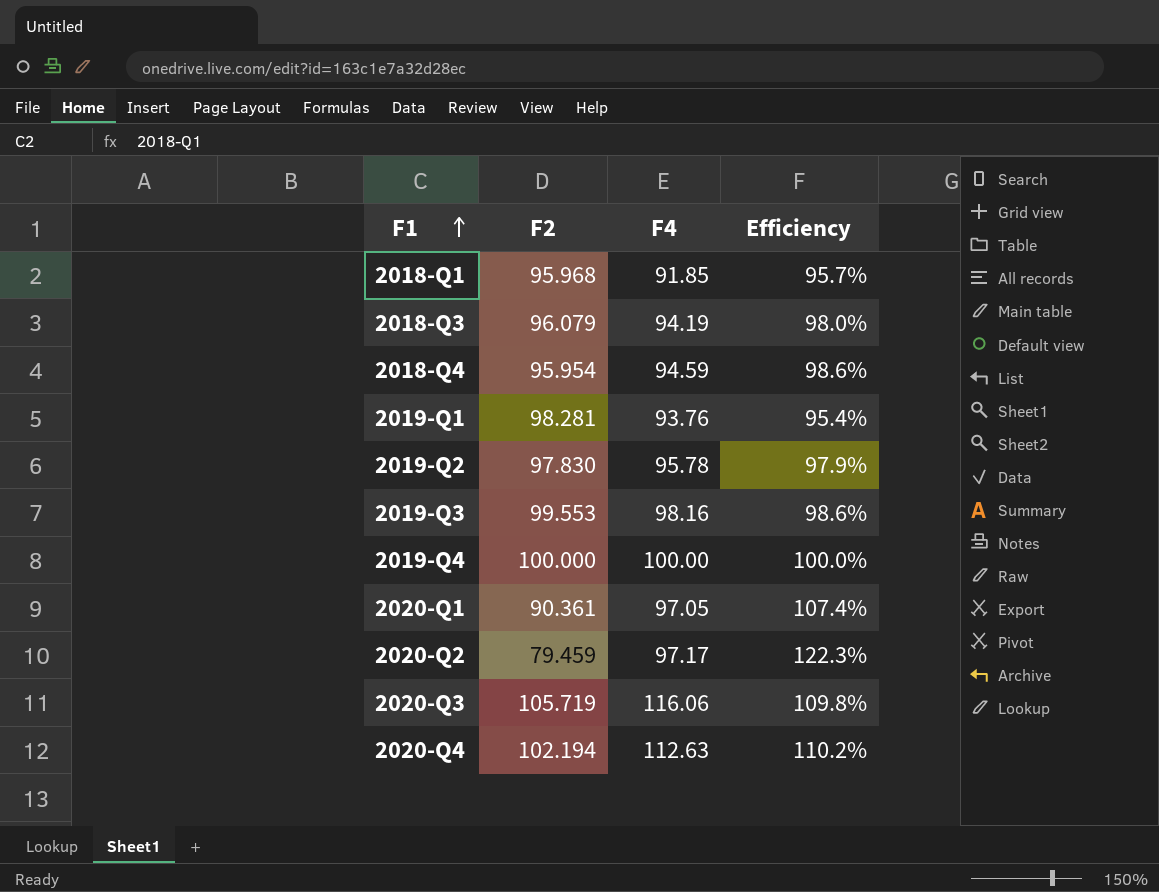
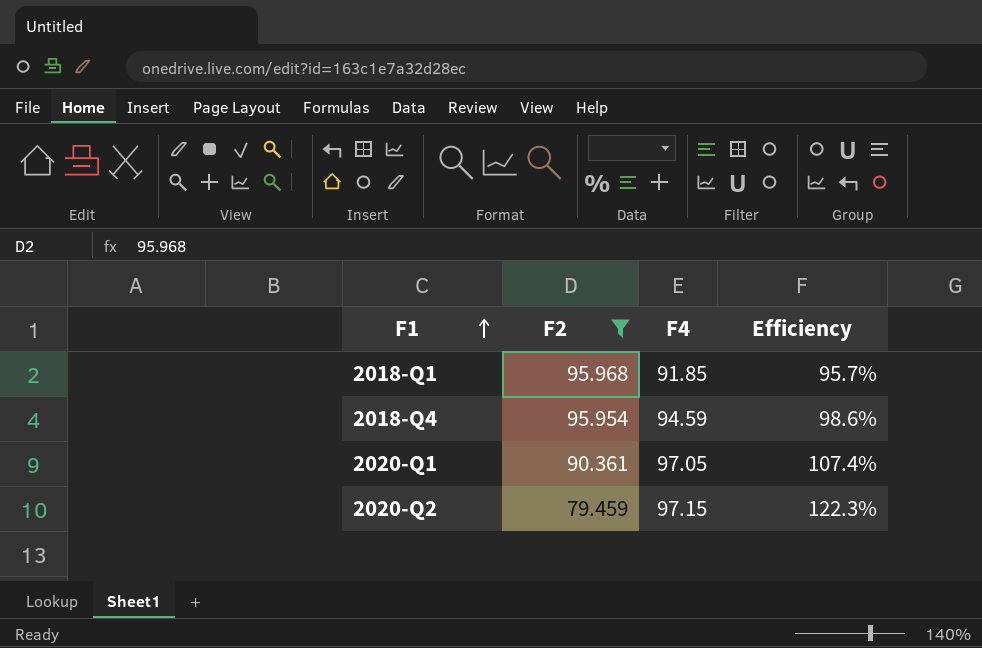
filter: none -> F2 <= 95.968
2020-Q2 | F4: 97.17 -> 97.15

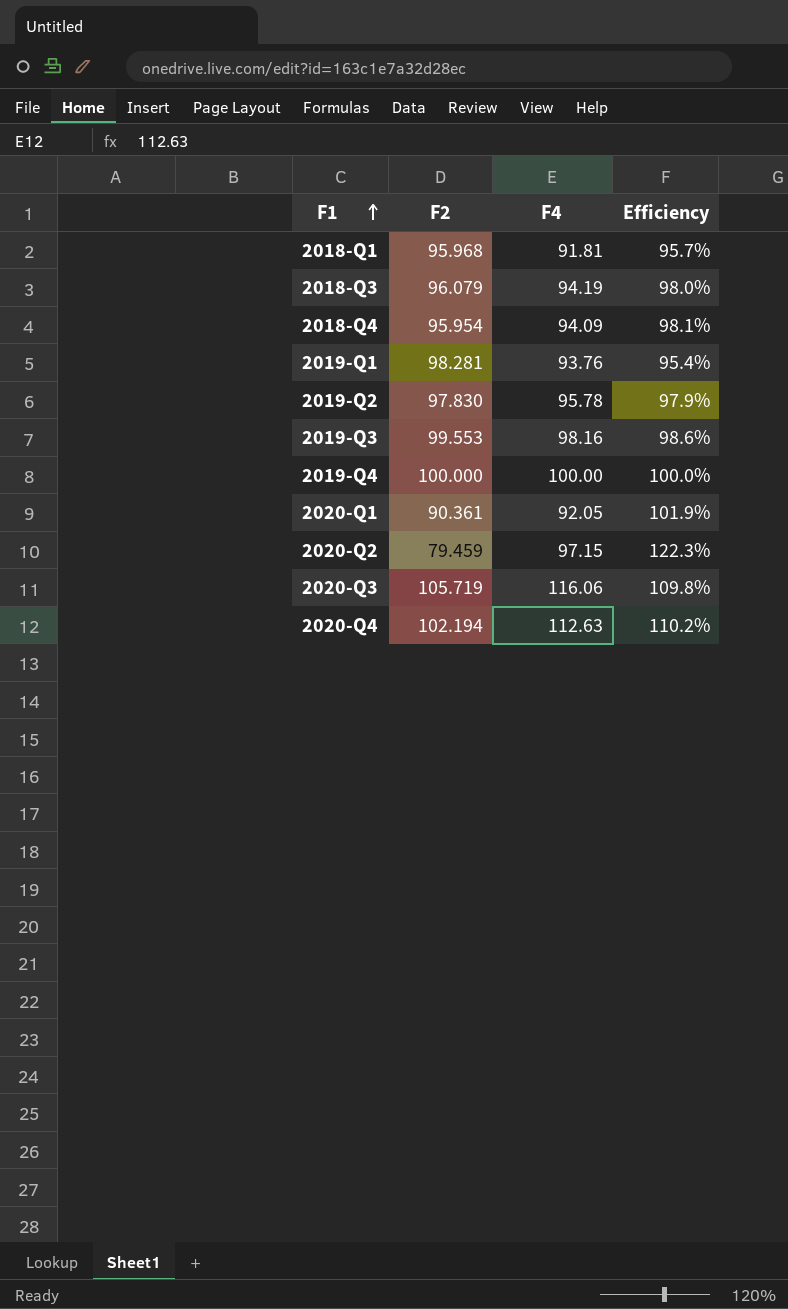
filter: F2 <= 95.968 -> none
2018-Q1 | F4: 91.85 -> 91.81
2018-Q4 | F4: 94.59 -> 94.09
2018-Q4 | Efficiency: 98.6% -> 98.1%
2020-Q1 | F4: 97.05 -> 92.05
2020-Q1 | Efficiency: 107.4% -> 101.9%

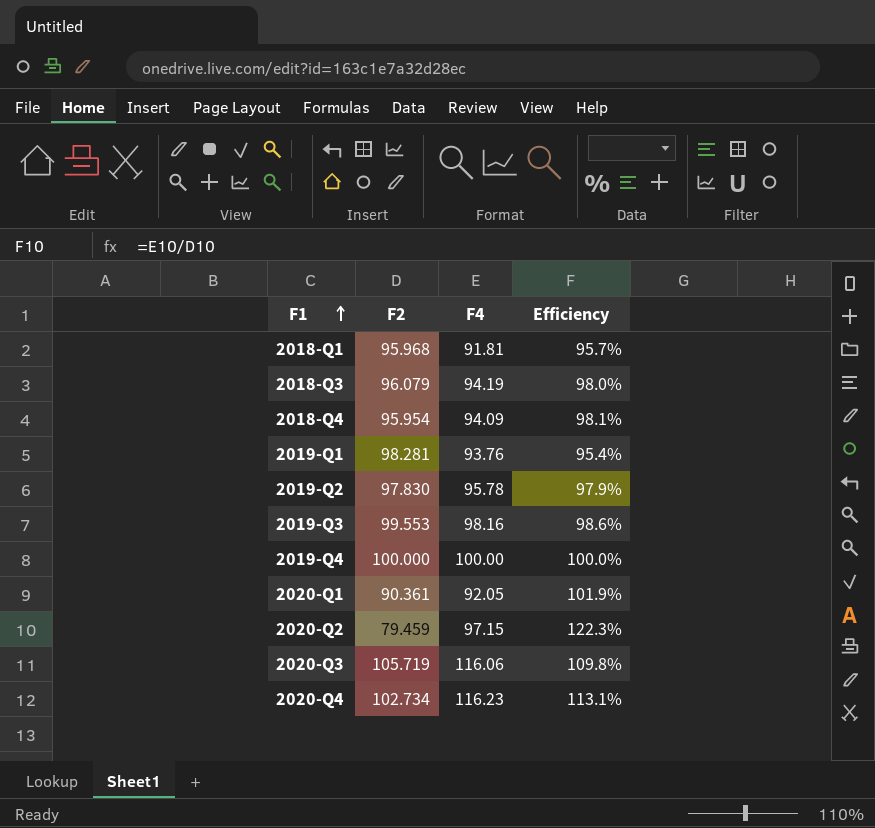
2020-Q4 | F2: 102.194 -> 102.734
2020-Q4 | F4: 112.63 -> 116.23
2020-Q4 | Efficiency: 110.2% -> 113.1%

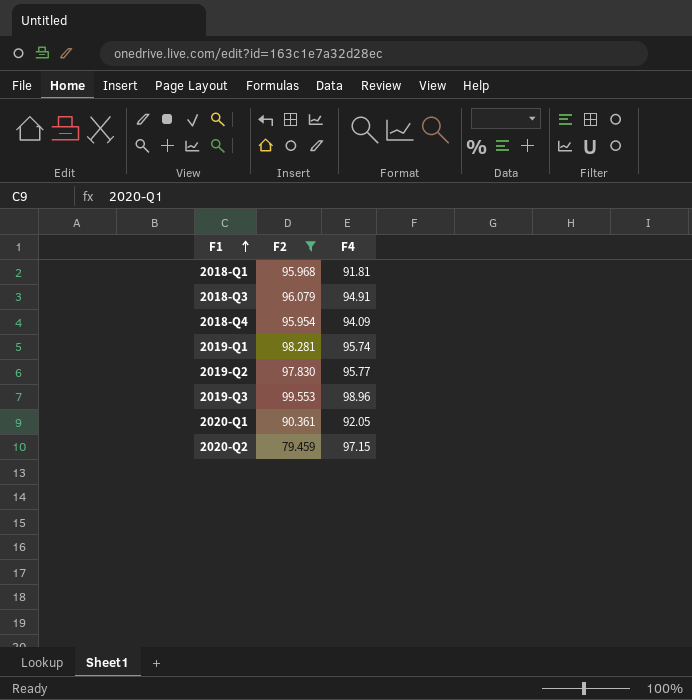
filter: none -> F2 <= 99.553
column Efficiency | formula: [F4] / [F2] -> none
2018-Q3 | F4: 94.19 -> 94.91
2019-Q1 | F4: 93.76 -> 95.74
2019-Q2 | F4: 95.78 -> 95.77
2019-Q3 | F4: 98.16 -> 98.96

